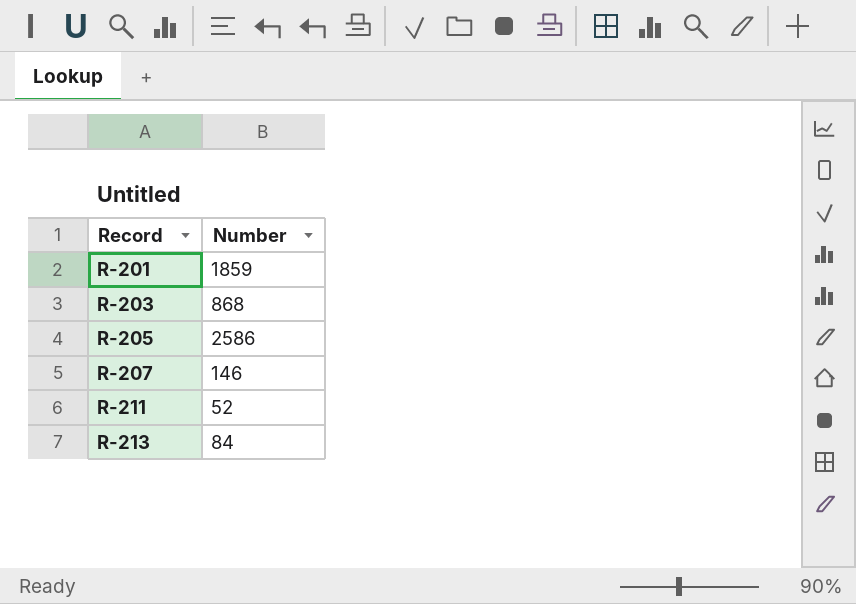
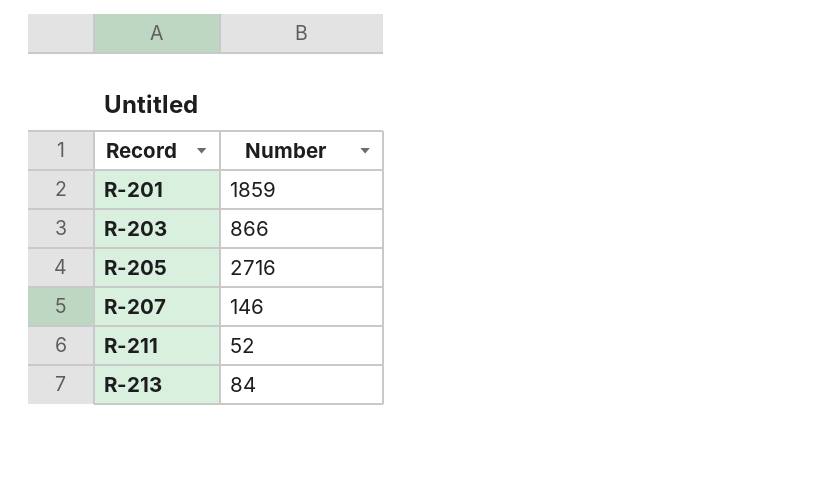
R-203 | Number: 868 -> 866
R-205 | Number: 2586 -> 2716

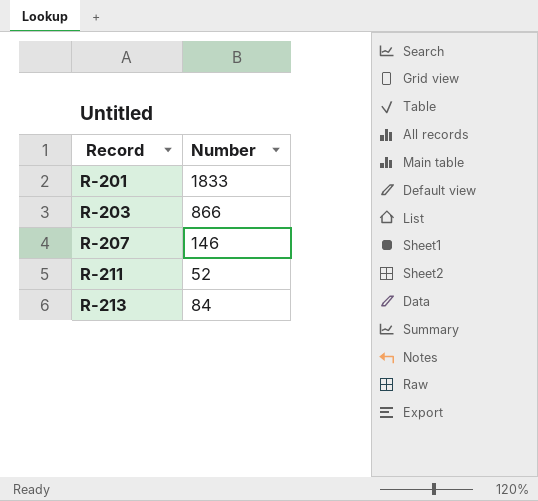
row R-205: 2716 -> none
R-201 | Number: 1859 -> 1833

